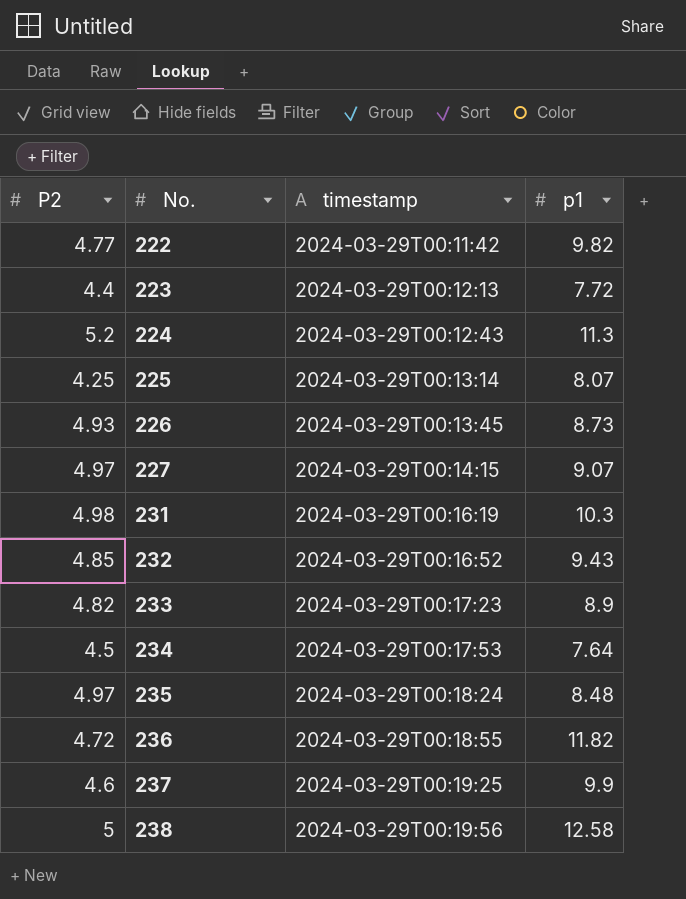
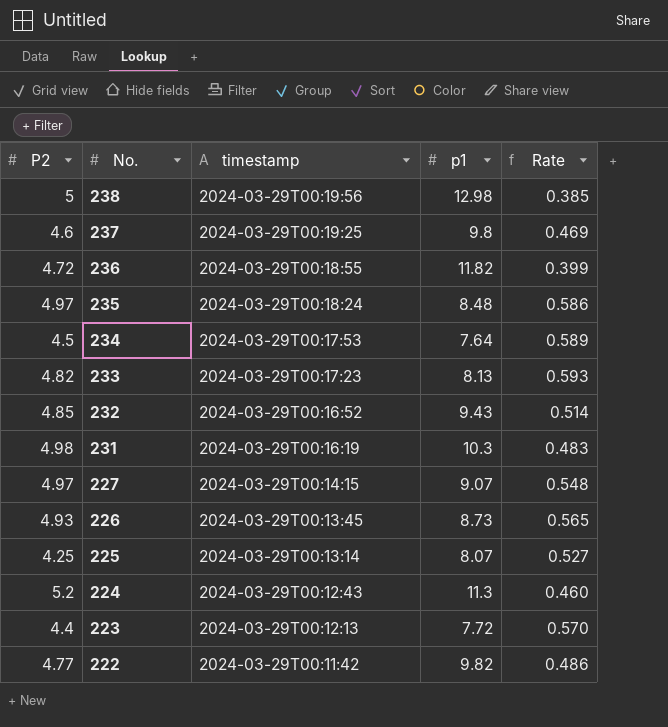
row order: No. ascending -> No. descending
column Rate | formula: none -> [P2] / [p1]
238 | p1: 12.58 -> 12.98
237 | p1: 9.9 -> 9.8
233 | p1: 8.9 -> 8.13

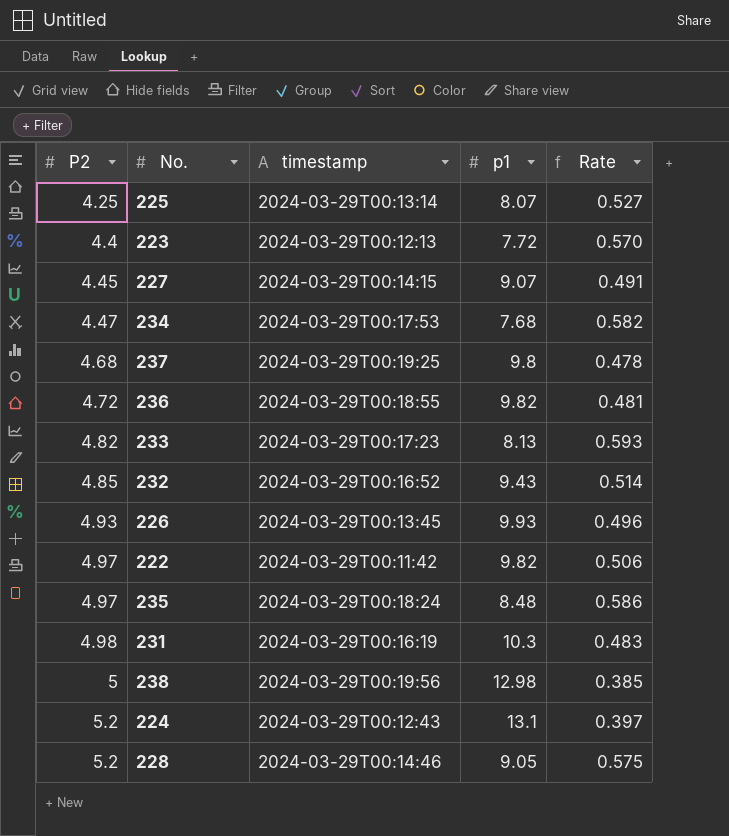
row order: No. descending -> P2 ascending
227 | P2: 4.97 -> 4.45
227 | Rate: 0.548 -> 0.491
234 | P2: 4.5 -> 4.47
234 | p1: 7.64 -> 7.68
234 | Rate: 0.589 -> 0.582
237 | P2: 4.6 -> 4.68
237 | Rate: 0.469 -> 0.478
236 | p1: 11.82 -> 9.82
236 | Rate: 0.399 -> 0.481
226 | p1: 8.73 -> 9.93
226 | Rate: 0.565 -> 0.496
222 | P2: 4.77 -> 4.97
222 | Rate: 0.486 -> 0.506
224 | p1: 11.3 -> 13.1
224 | Rate: 0.460 -> 0.397
row 228: none -> 5.2 | 2024-03-29T00:14:46 | 9.05 | 0.575

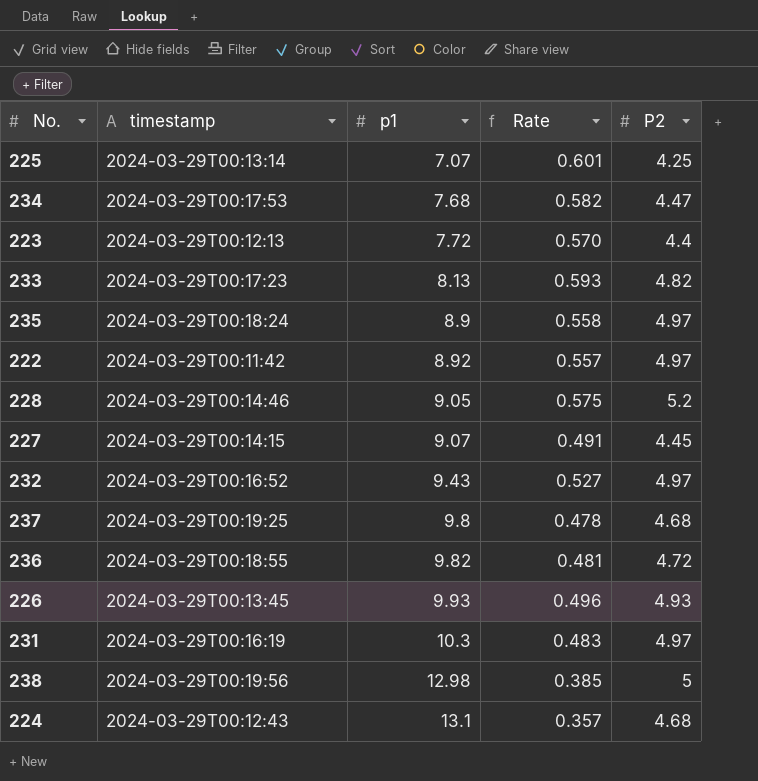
row order: P2 ascending -> p1 ascending
column P2 | position: 1 -> 5
225 | p1: 8.07 -> 7.07
225 | Rate: 0.527 -> 0.601
235 | p1: 8.48 -> 8.9
235 | Rate: 0.586 -> 0.558
222 | p1: 9.82 -> 8.92
222 | Rate: 0.506 -> 0.557
232 | Rate: 0.514 -> 0.527
232 | P2: 4.85 -> 4.97
231 | P2: 4.98 -> 4.97
224 | Rate: 0.397 -> 0.357
224 | P2: 5.2 -> 4.68

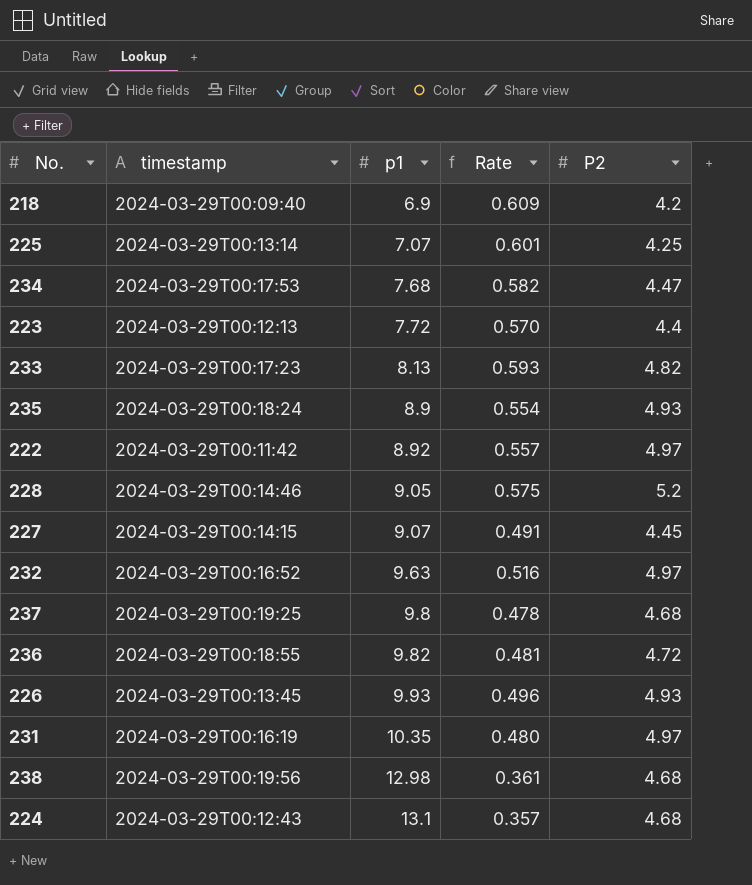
row 218: none -> 2024-03-29T00:09:40 | 6.9 | 0.609 | 4.2
235 | Rate: 0.558 -> 0.554
235 | P2: 4.97 -> 4.93
232 | p1: 9.43 -> 9.63
232 | Rate: 0.527 -> 0.516
231 | p1: 10.3 -> 10.35
231 | Rate: 0.483 -> 0.480
238 | Rate: 0.385 -> 0.361
238 | P2: 5 -> 4.68

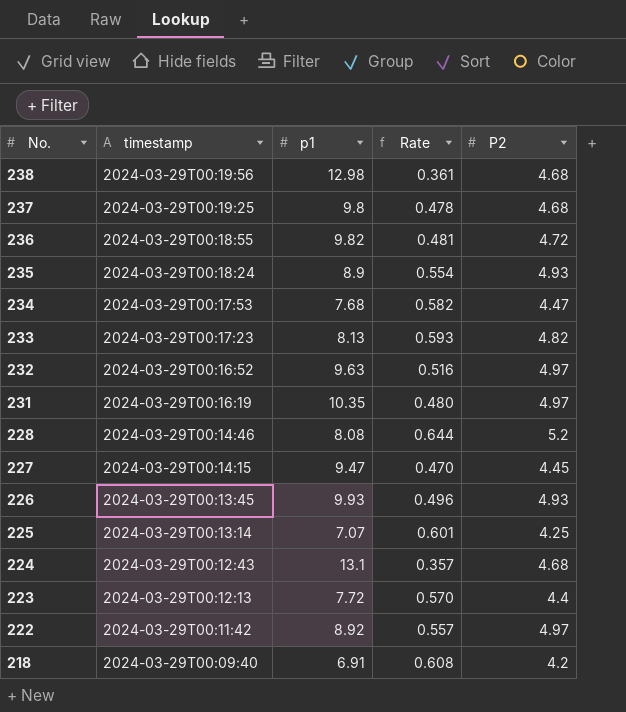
row order: p1 ascending -> No. descending
228 | p1: 9.05 -> 8.08
228 | Rate: 0.575 -> 0.644
227 | p1: 9.07 -> 9.47
227 | Rate: 0.491 -> 0.470
218 | p1: 6.9 -> 6.91
218 | Rate: 0.609 -> 0.608

